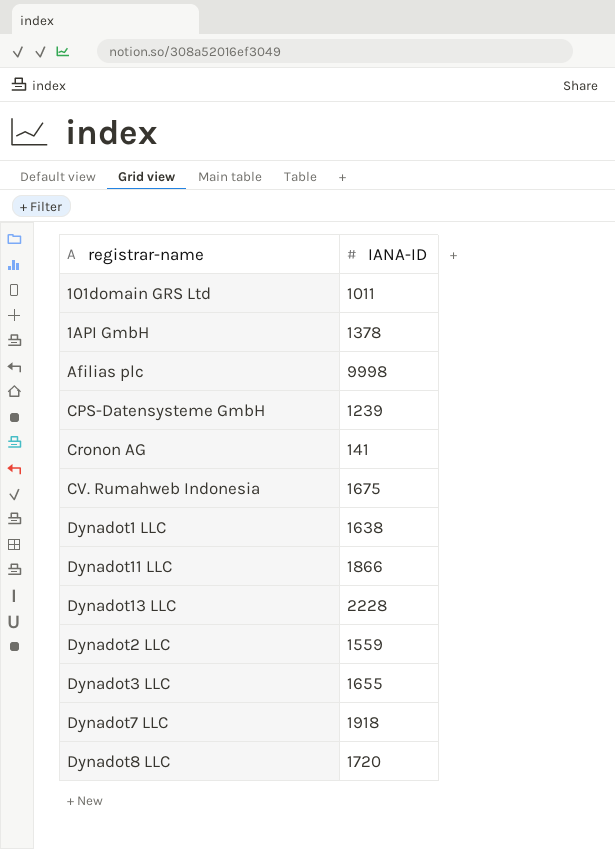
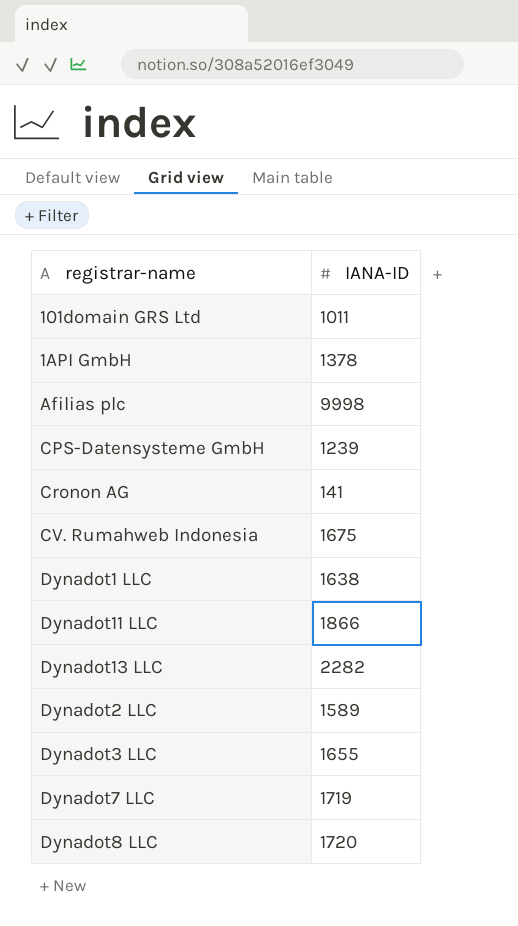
Dynadot13 LLC | IANA-ID: 2228 -> 2282
Dynadot2 LLC | IANA-ID: 1559 -> 1589
Dynadot7 LLC | IANA-ID: 1918 -> 1719

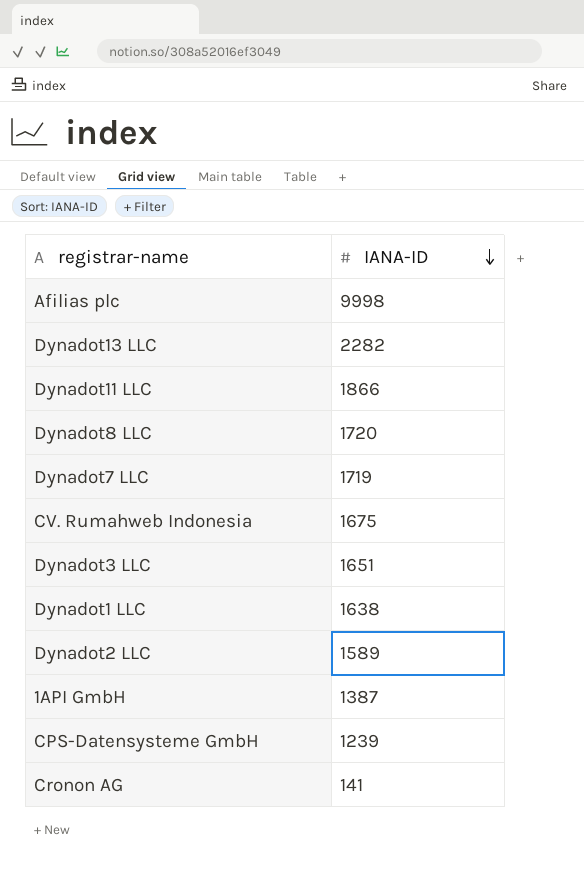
row order: none -> IANA-ID descending
row 101domain GRS Ltd: 1011 -> none
Dynadot3 LLC | IANA-ID: 1655 -> 1651
1API GmbH | IANA-ID: 1378 -> 1387

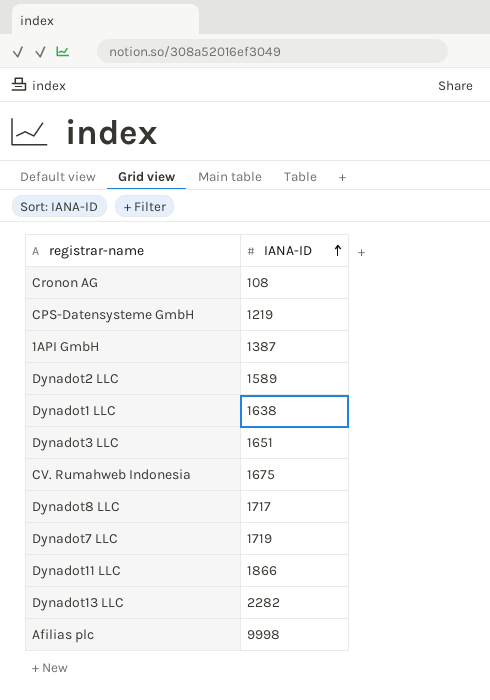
row order: IANA-ID descending -> IANA-ID ascending
Cronon AG | IANA-ID: 141 -> 108
CPS-Datensysteme GmbH | IANA-ID: 1239 -> 1219
Dynadot8 LLC | IANA-ID: 1720 -> 1717

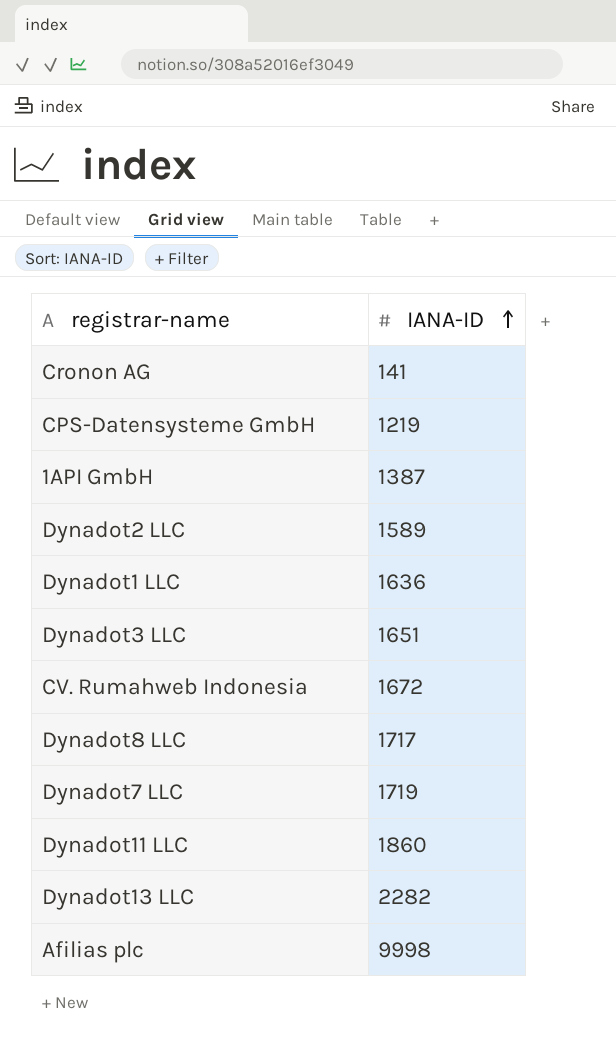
Cronon AG | IANA-ID: 108 -> 141
Dynadot1 LLC | IANA-ID: 1638 -> 1636
CV. Rumahweb Indonesia | IANA-ID: 1675 -> 1672
Dynadot11 LLC | IANA-ID: 1866 -> 1860

